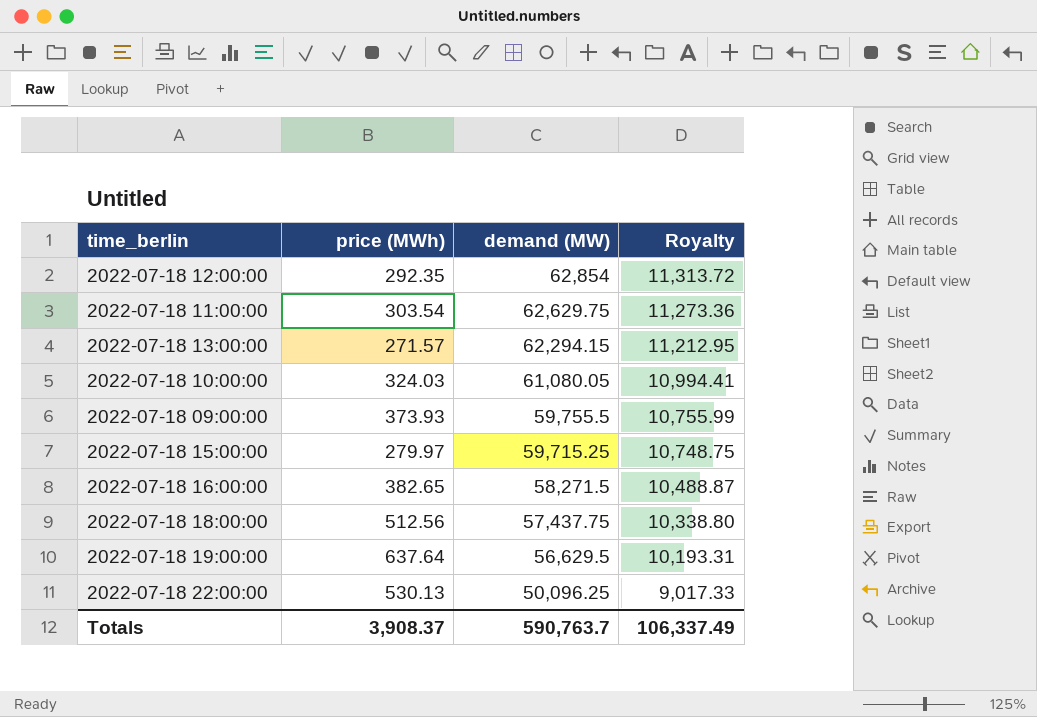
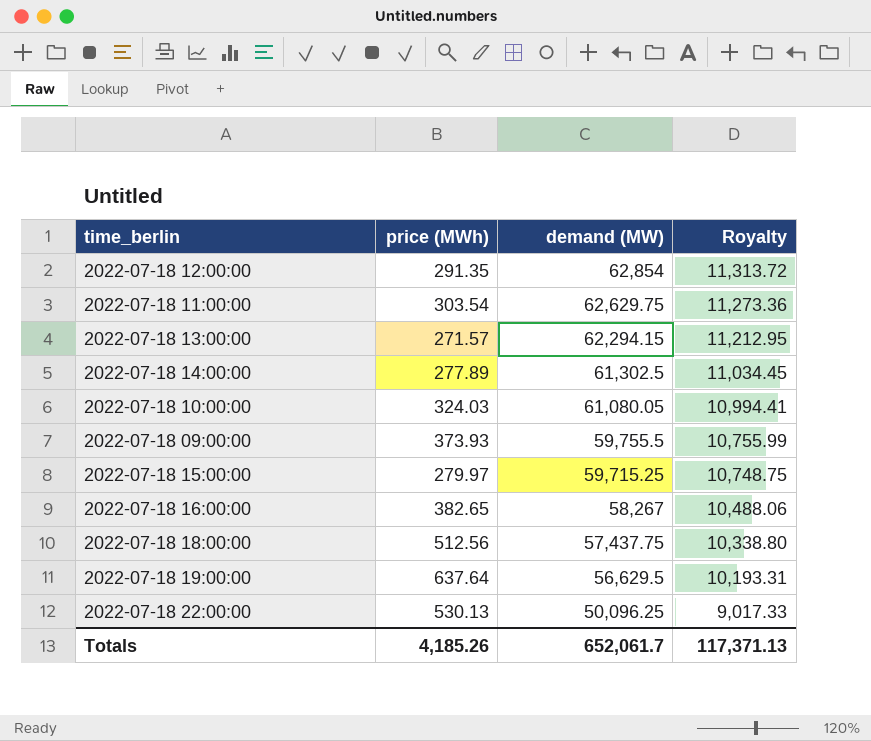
2022-07-18 12:00:00 | price (MWh): 292.35 -> 291.35
row 2022-07-18 14:00:00: none -> 277.89 | 61,302.5 | 11,034.45
2022-07-18 16:00:00 | demand (MW): 58,271.5 -> 58,267
2022-07-18 16:00:00 | Royalty: 10,488.87 -> 10,488.06
Totals | price (MWh): 3,908.37 -> 4,185.26
Totals | demand (MW): 590,763.7 -> 652,061.7
Totals | Royalty: 106,337.49 -> 117,371.13

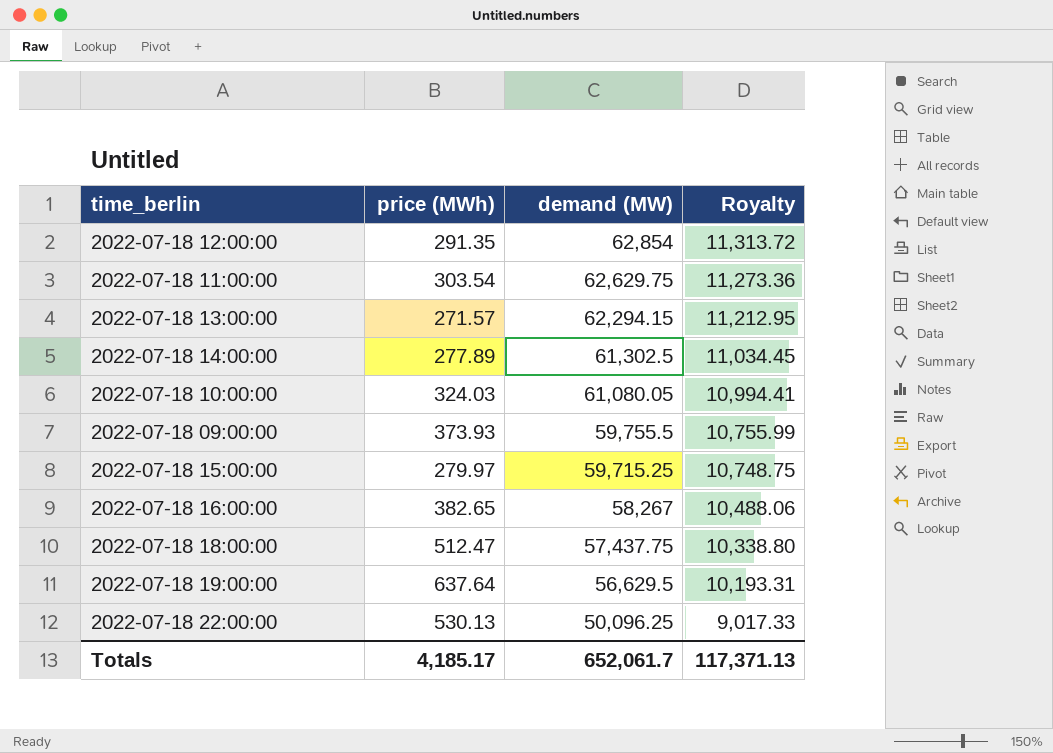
2022-07-18 18:00:00 | price (MWh): 512.56 -> 512.47
Totals | price (MWh): 4,185.26 -> 4,185.17

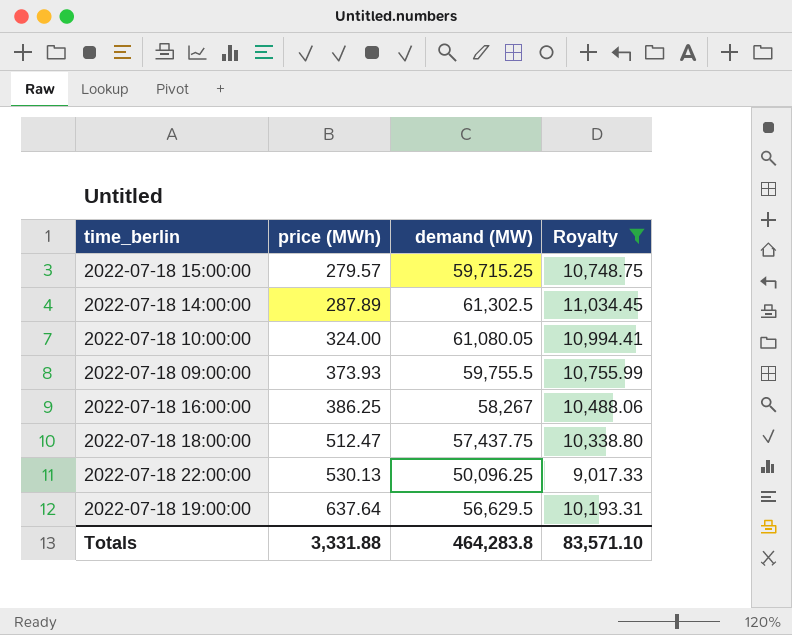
filter: none -> Royalty <= 11,034.45
row order: demand (MW) descending -> price (MWh) ascending
2022-07-18 15:00:00 | price (MWh): 279.97 -> 279.57
2022-07-18 14:00:00 | price (MWh): 277.89 -> 287.89
2022-07-18 10:00:00 | price (MWh): 324.03 -> 324.00
2022-07-18 16:00:00 | price (MWh): 382.65 -> 386.25
Totals | price (MWh): 4,185.17 -> 3,331.88
Totals | demand (MW): 652,061.7 -> 464,283.8
Totals | Royalty: 117,371.13 -> 83,571.10

